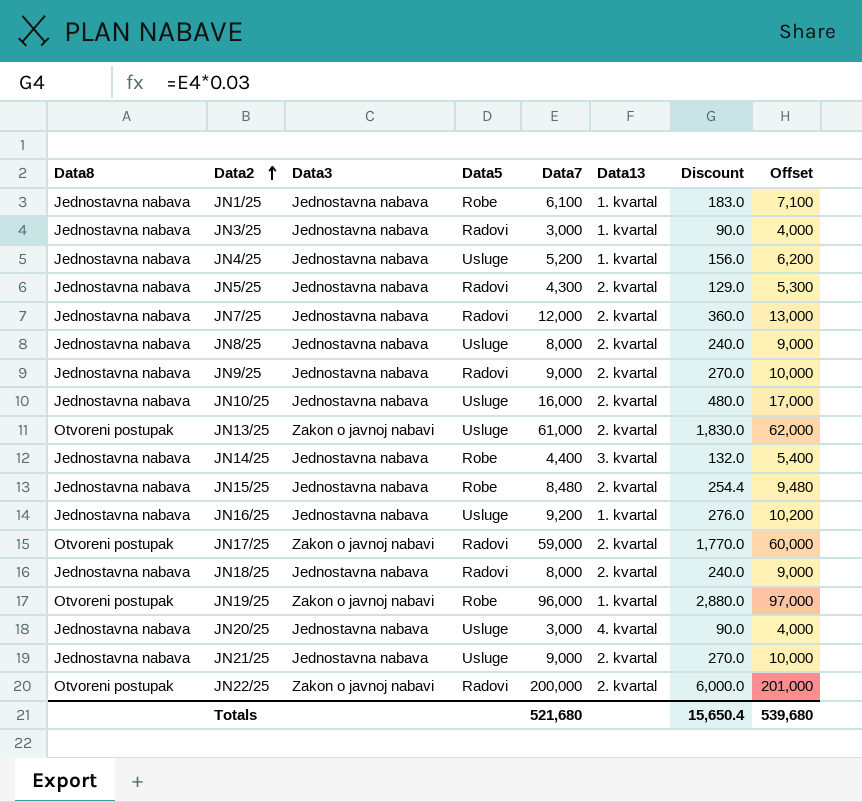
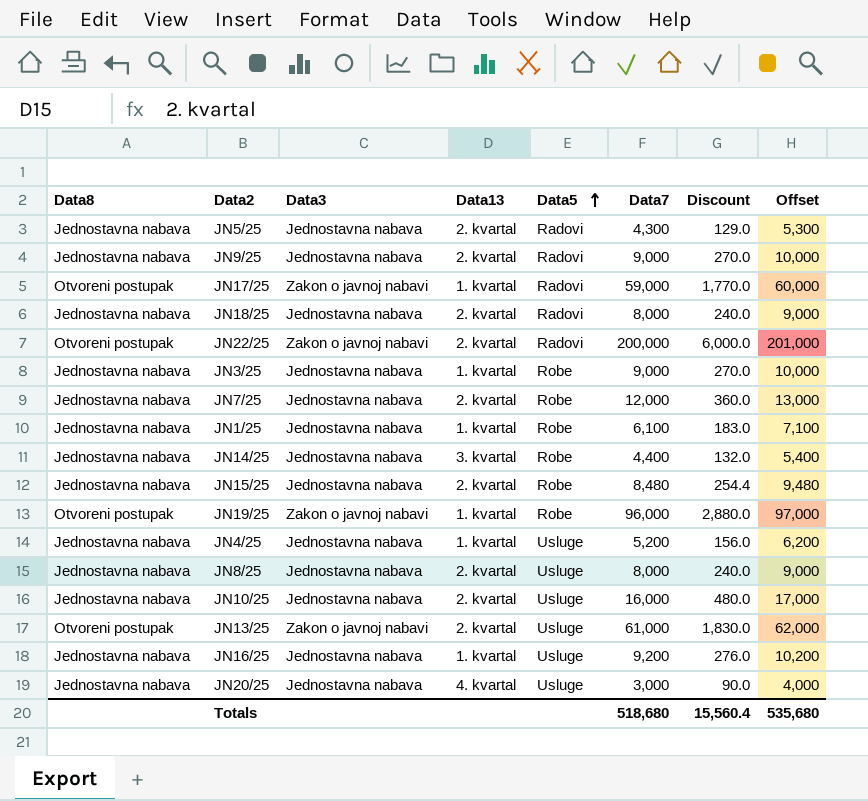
row order: Data2 ascending -> Data5 ascending
column Data13 | position: 6 -> 4
row JN21/25: Jednostavna nabava | Jednostavna nabava | Usluge | 9,000 | 2. kvartal | 270.0 | 10,000 -> none
JN17/25 | Data13: 2. kvartal -> 1. kvartal
JN3/25 | Data5: Radovi -> Robe
JN3/25 | Data7: 3,000 -> 9,000
JN3/25 | Discount: 90.0 -> 270.0
JN3/25 | Offset: 4,000 -> 10,000
JN7/25 | Data5: Radovi -> Robe
Totals | Data7: 521,680 -> 518,680
Totals | Discount: 15,650.4 -> 15,560.4
Totals | Offset: 539,680 -> 535,680

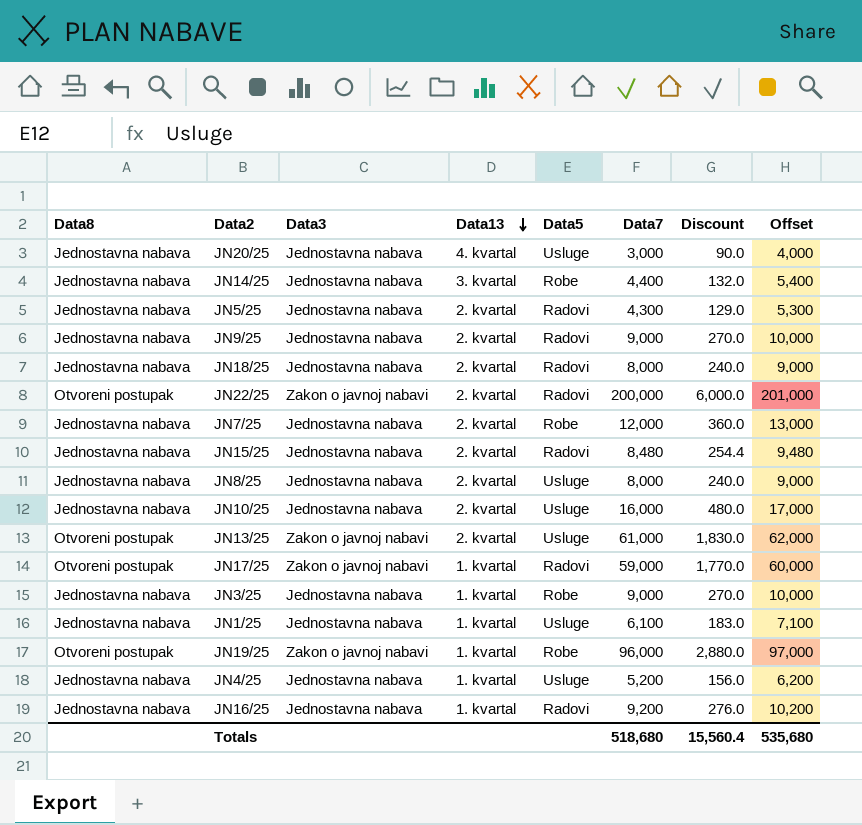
row order: Data5 ascending -> Data13 descending
JN15/25 | Data5: Robe -> Radovi
JN1/25 | Data5: Robe -> Usluge
JN16/25 | Data5: Usluge -> Radovi

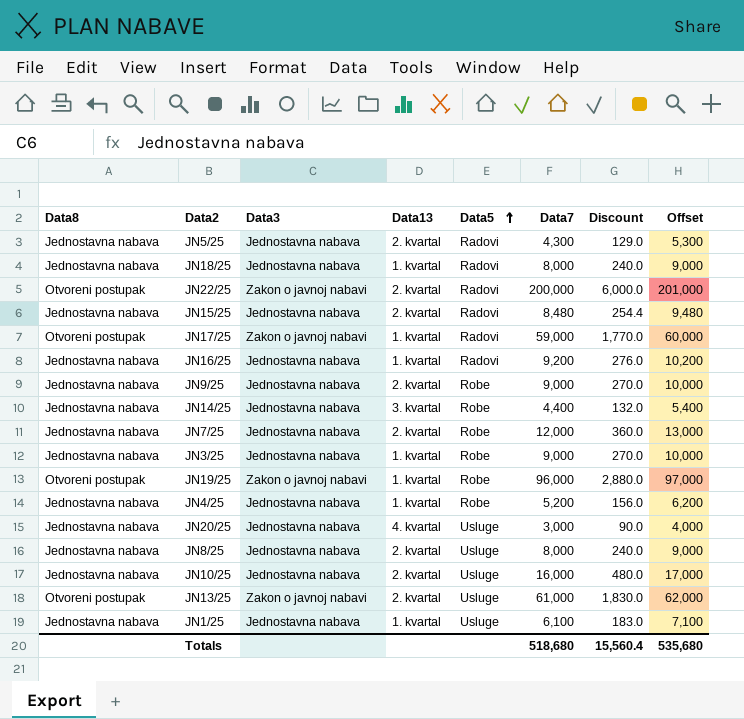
row order: Data13 descending -> Data5 ascending
JN18/25 | Data13: 2. kvartal -> 1. kvartal
JN9/25 | Data5: Radovi -> Robe
JN4/25 | Data5: Usluge -> Robe

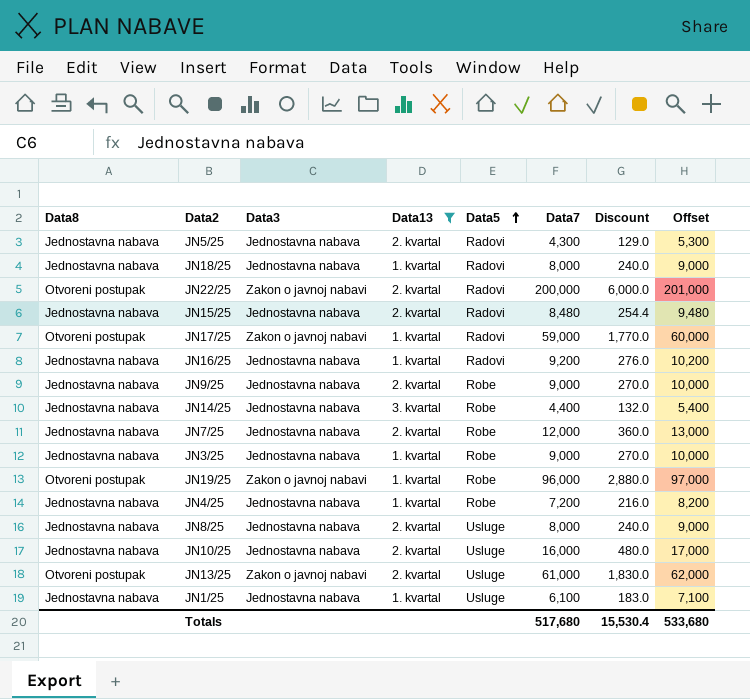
filter: none -> Data13 != 4. kvartal
JN4/25 | Data7: 5,200 -> 7,200
JN4/25 | Discount: 156.0 -> 216.0
JN4/25 | Offset: 6,200 -> 8,200
Totals | Data7: 518,680 -> 517,680
Totals | Discount: 15,560.4 -> 15,530.4
Totals | Offset: 535,680 -> 533,680

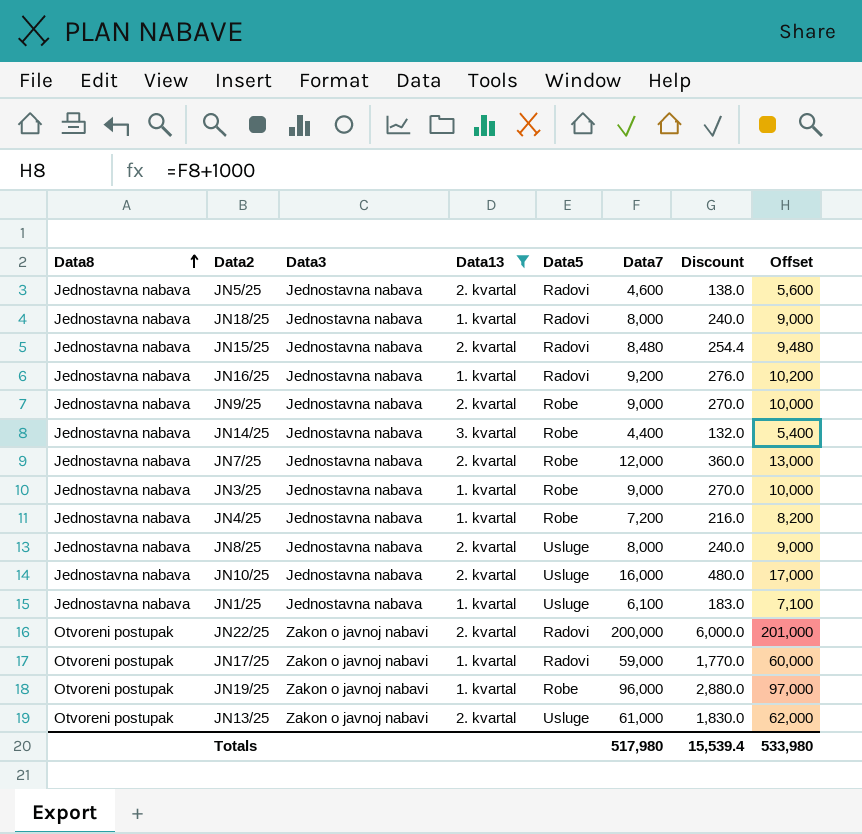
row order: Data5 ascending -> Data8 ascending
JN5/25 | Data7: 4,300 -> 4,600
JN5/25 | Discount: 129.0 -> 138.0
JN5/25 | Offset: 5,300 -> 5,600
Totals | Data7: 517,680 -> 517,980
Totals | Discount: 15,530.4 -> 15,539.4
Totals | Offset: 533,680 -> 533,980

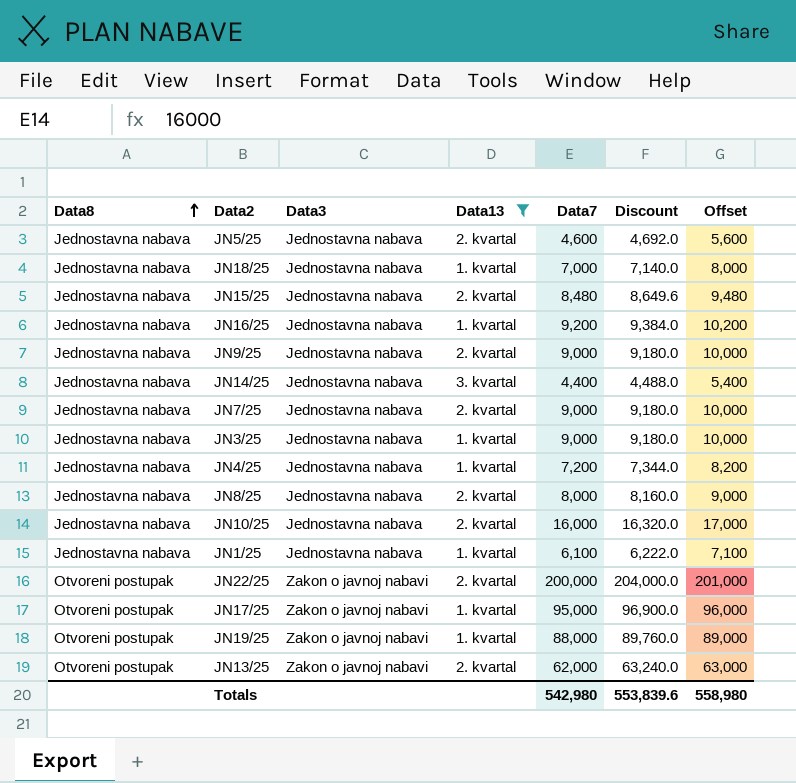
column Data5 | position: 5 -> none
column Discount | formula: [Data7] * 0.03 -> [Data7] * 1.02
JN18/25 | Data7: 8,000 -> 7,000
JN18/25 | Offset: 9,000 -> 8,000
JN7/25 | Data7: 12,000 -> 9,000
JN7/25 | Offset: 13,000 -> 10,000
JN17/25 | Data7: 59,000 -> 95,000
JN17/25 | Offset: 60,000 -> 96,000
JN19/25 | Data7: 96,000 -> 88,000
JN19/25 | Offset: 97,000 -> 89,000
JN13/25 | Data7: 61,000 -> 62,000
JN13/25 | Offset: 62,000 -> 63,000
Totals | Data7: 517,980 -> 542,980
Totals | Discount: 15,539.4 -> 553,839.6
Totals | Offset: 533,980 -> 558,980

